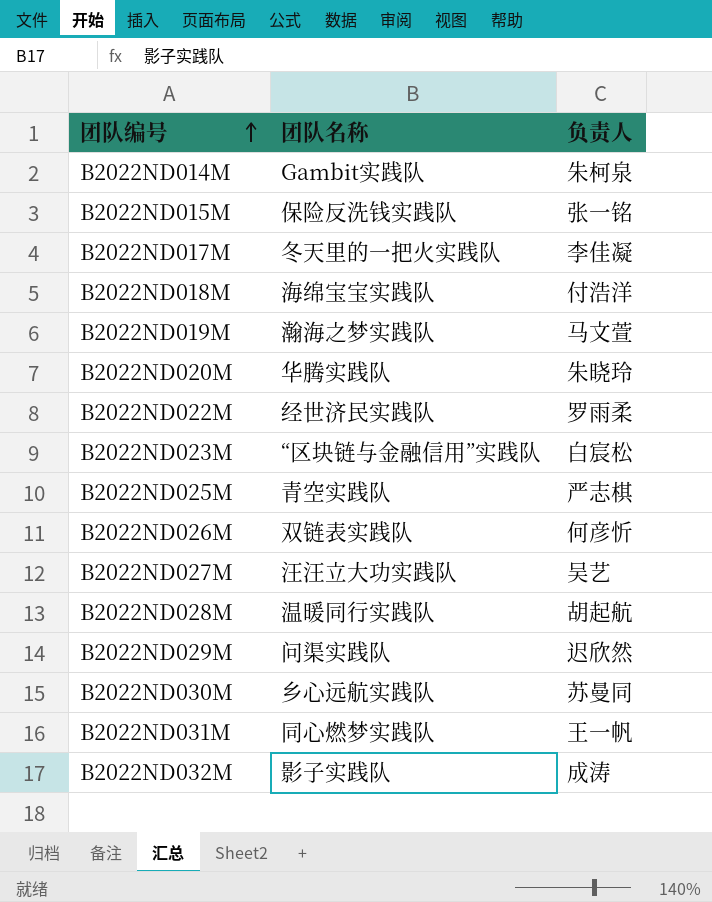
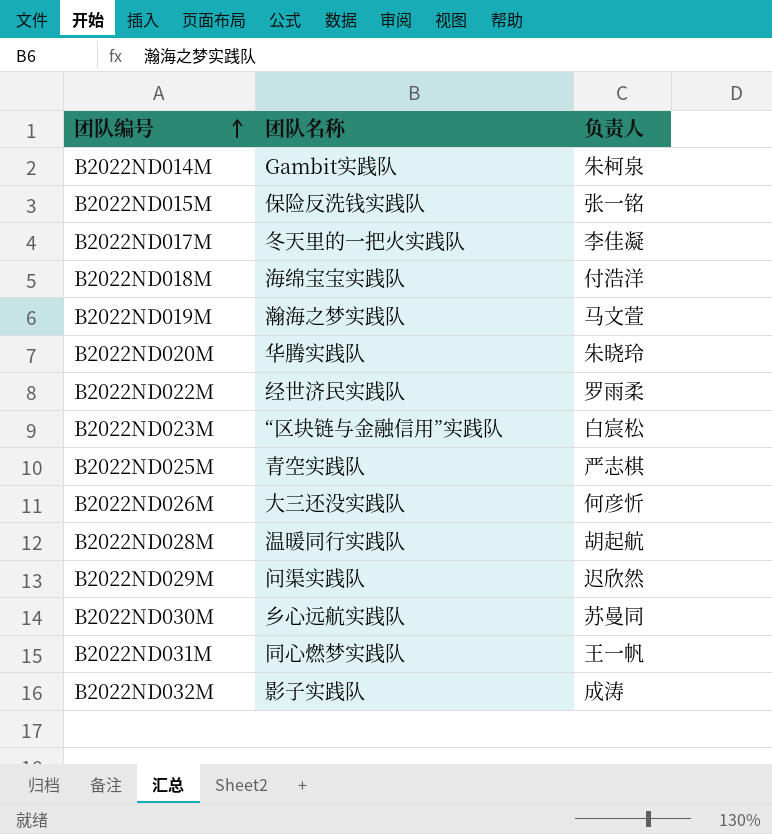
row B2022ND027M: 汪汪立大功实践队 | 吴艺 -> none
B2022ND026M | 团队名称: 双链表实践队 -> 大三还没实践队

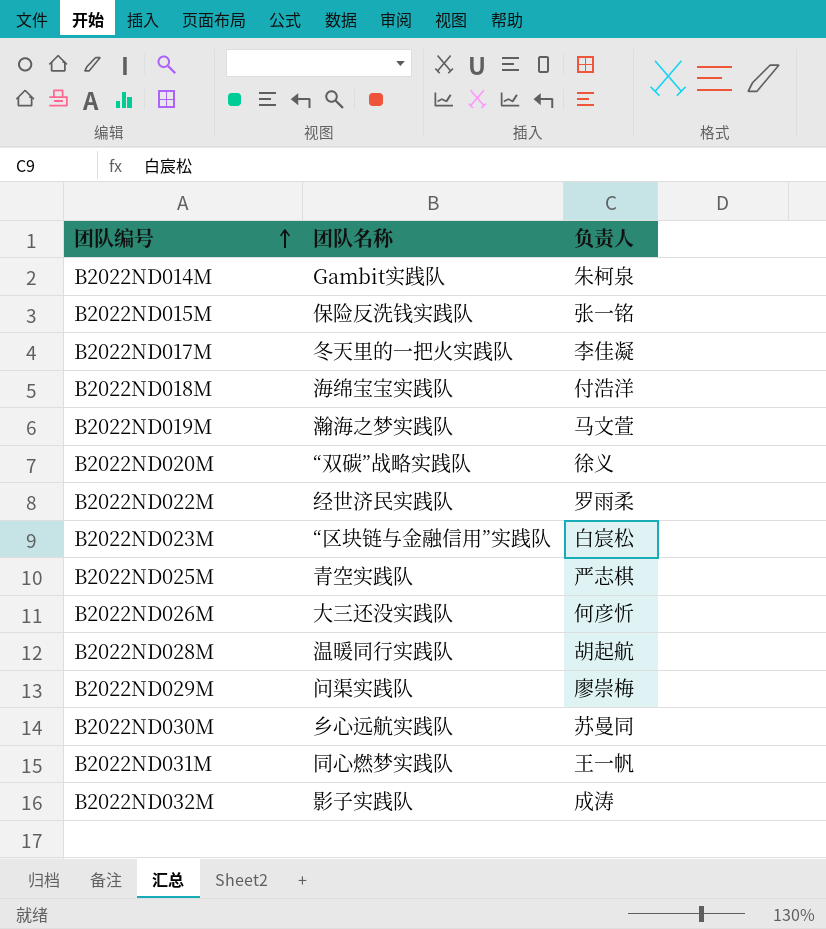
B2022ND020M | 团队名称: 华腾实践队 -> “双碳”战略实践队
B2022ND020M | 负责人: 朱晓玲 -> 徐义
B2022ND029M | 负责人: 迟欣然 -> 廖崇梅

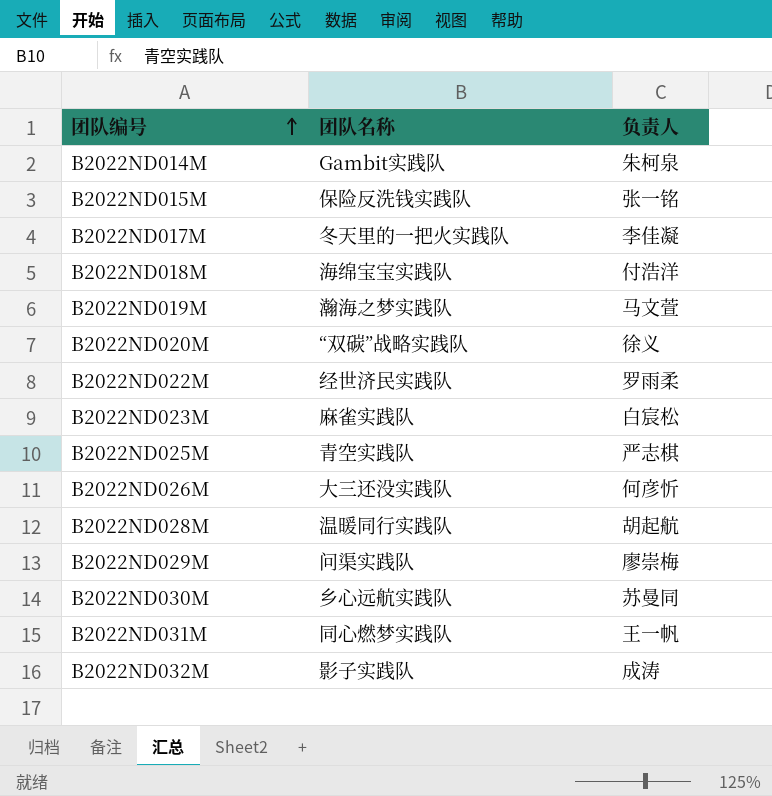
B2022ND023M | 团队名称: “区块链与金融信用”实践队 -> 麻雀实践队

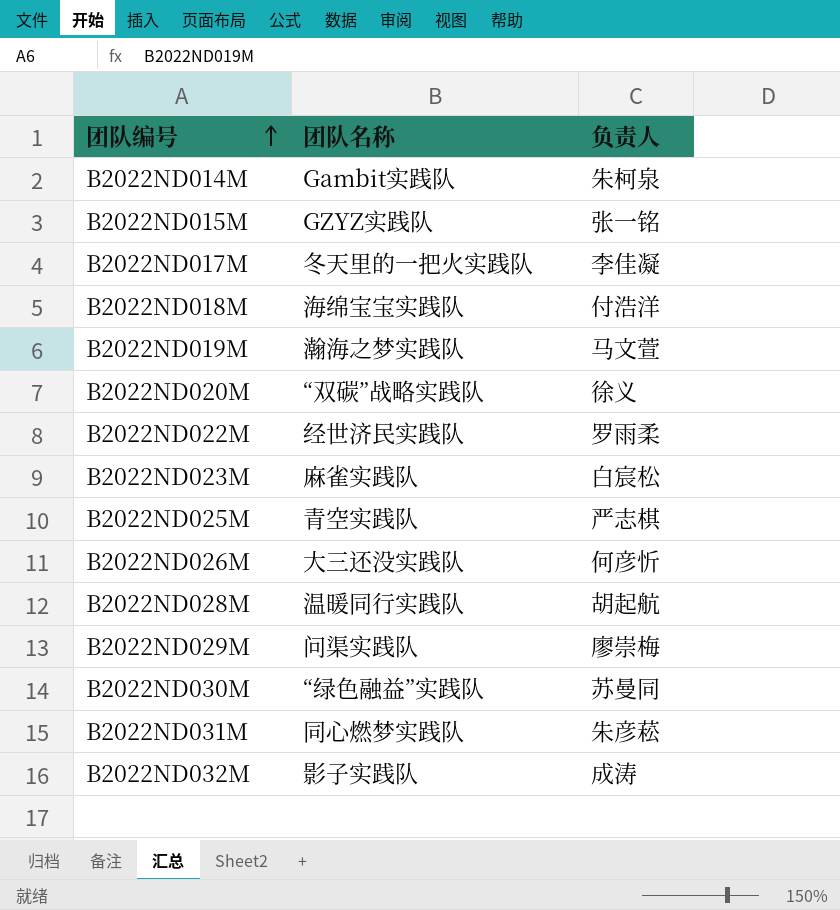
B2022ND015M | 团队名称: 保险反洗钱实践队 -> GZYZ实践队
B2022ND030M | 团队名称: 乡心远航实践队 -> “绿色融益”实践队
B2022ND031M | 负责人: 王一帆 -> 朱彦菘

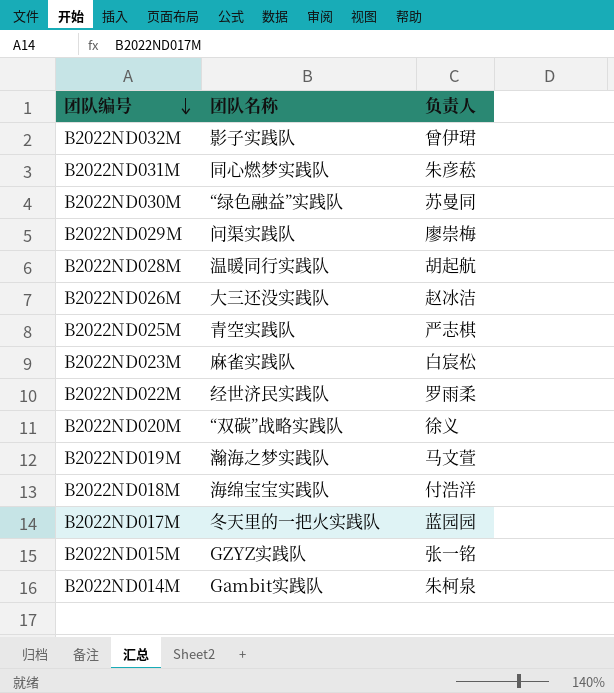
row order: 团队编号 ascending -> 团队编号 descending
B2022ND032M | 负责人: 成涛 -> 曾伊珺
B2022ND026M | 负责人: 何彦忻 -> 赵冰洁
B2022ND017M | 负责人: 李佳凝 -> 蓝园园

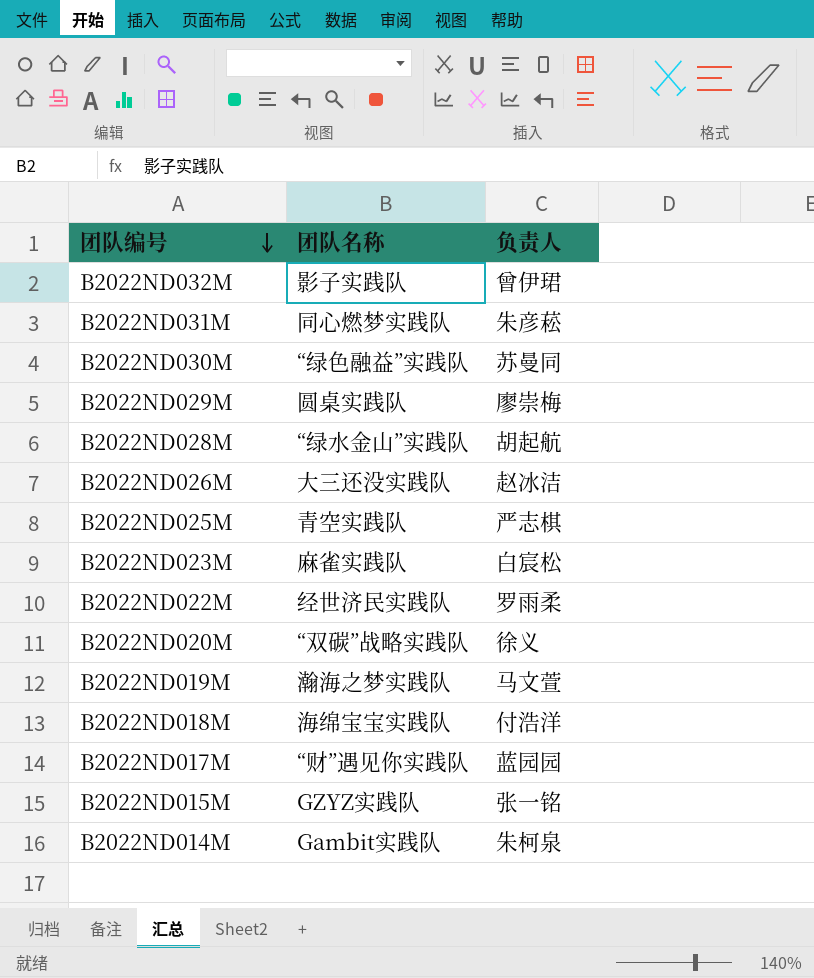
B2022ND029M | 团队名称: 问渠实践队 -> 圆桌实践队
B2022ND028M | 团队名称: 温暖同行实践队 -> “绿水金山”实践队
B2022ND017M | 团队名称: 冬天里的一把火实践队 -> “财”遇见你实践队

